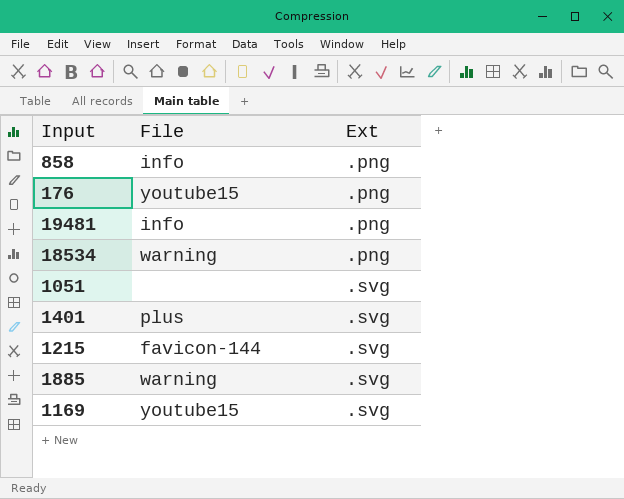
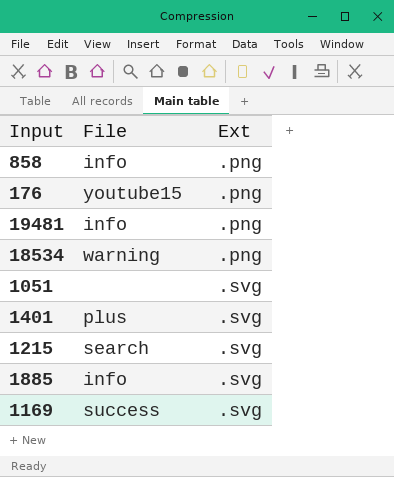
1215 | File: favicon-144 -> search
1885 | File: warning -> info
1169 | File: youtube15 -> success

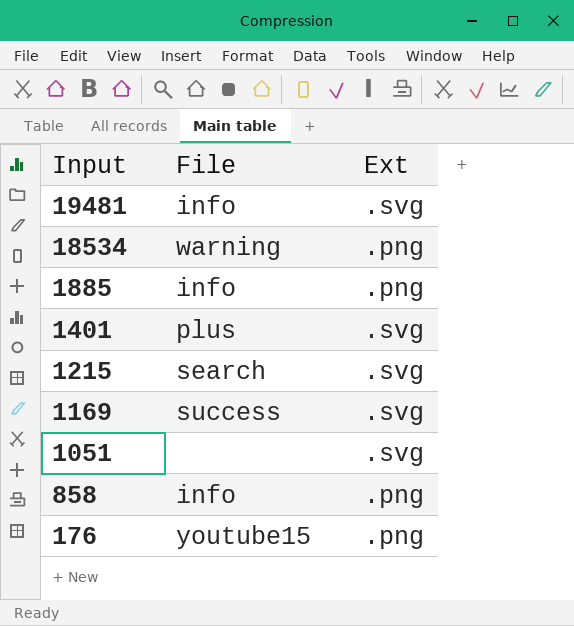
row order: Ext ascending -> Input descending
19481 | Ext: .png -> .svg
1885 | Ext: .svg -> .png

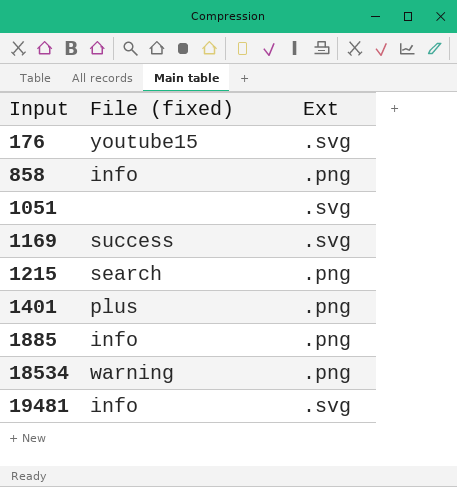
row order: Input descending -> Input ascending
column name: File -> File (fixed)
176 | Ext: .png -> .svg
1215 | Ext: .svg -> .png
1401 | Ext: .svg -> .png

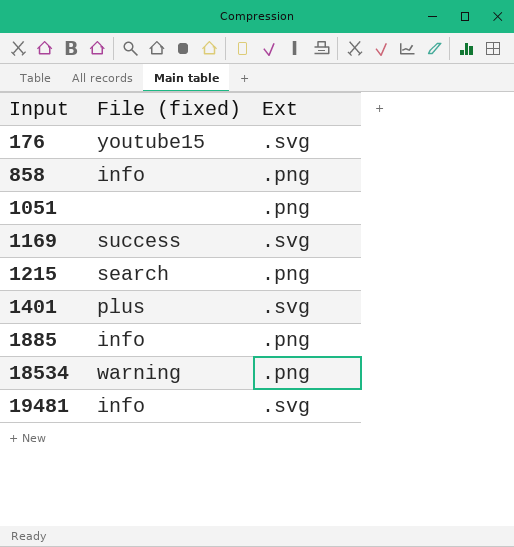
1051 | Ext: .svg -> .png
1401 | Ext: .png -> .svg

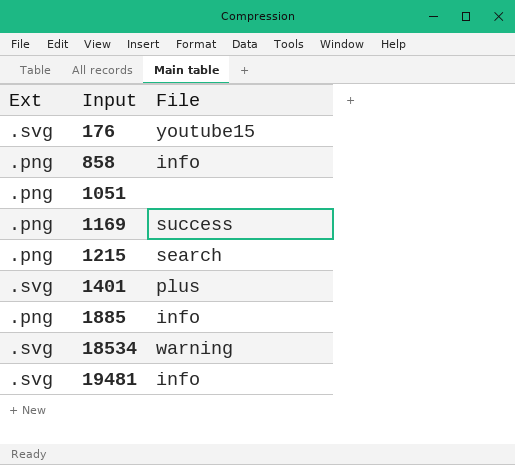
column Ext | position: 3 -> 1
column name: File (fixed) -> File
1169 | Ext: .svg -> .png
18534 | Ext: .png -> .svg

